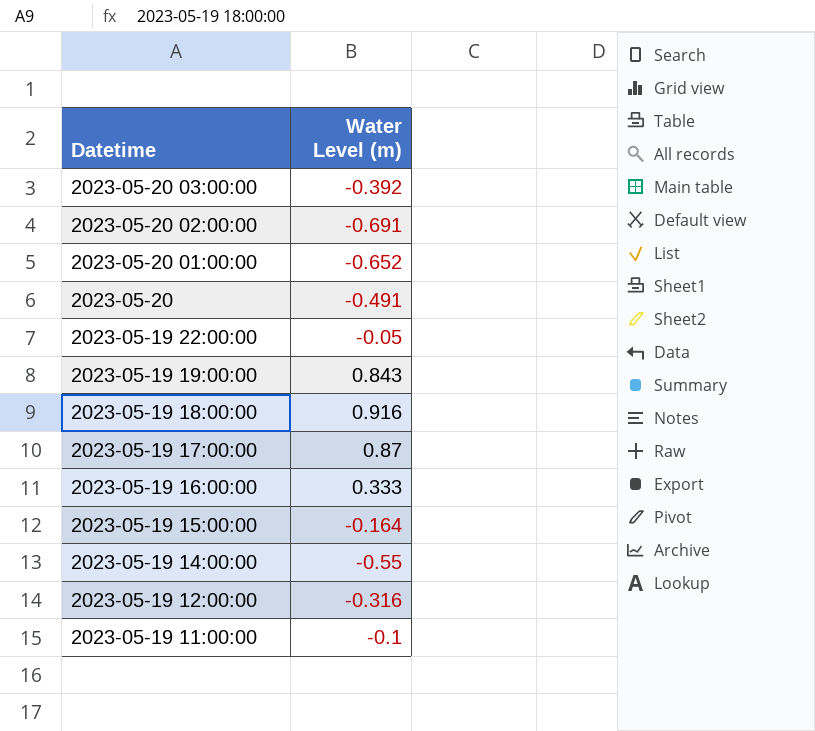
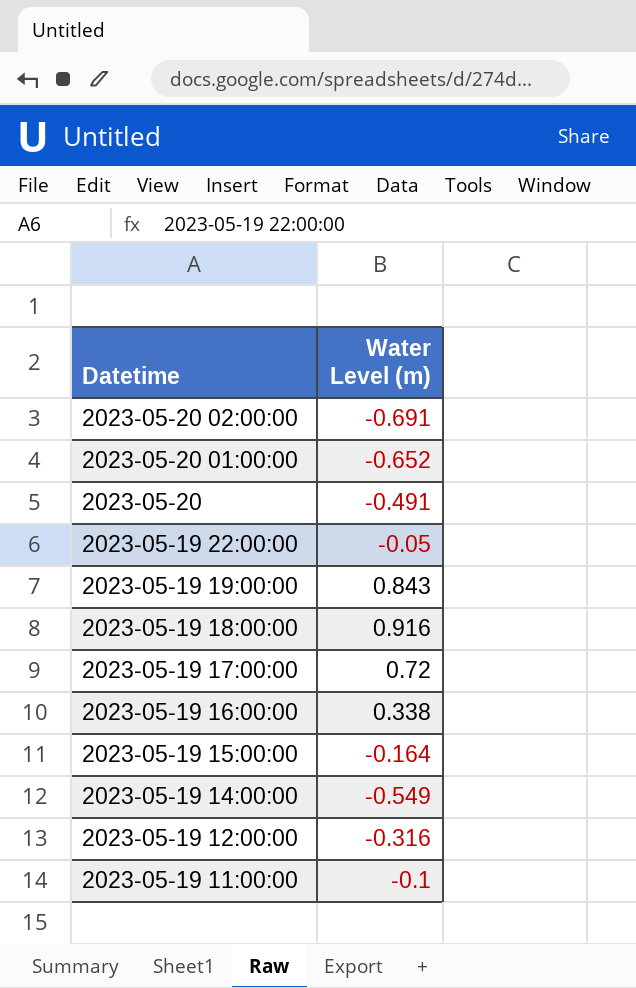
row 2023-05-20 03:00:00: -0.392 -> none
2023-05-19 17:00:00 | Water Level (m): 0.87 -> 0.72
2023-05-19 16:00:00 | Water Level (m): 0.333 -> 0.338
2023-05-19 14:00:00 | Water Level (m): -0.55 -> -0.549

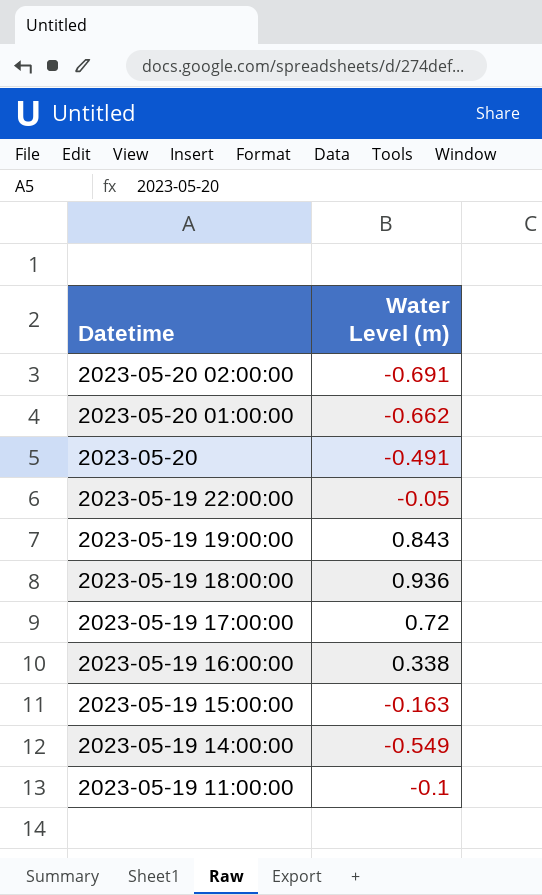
row 2023-05-19 12:00:00: -0.316 -> none
2023-05-20 01:00:00 | Water Level (m): -0.652 -> -0.662
2023-05-19 18:00:00 | Water Level (m): 0.916 -> 0.936
2023-05-19 15:00:00 | Water Level (m): -0.164 -> -0.163

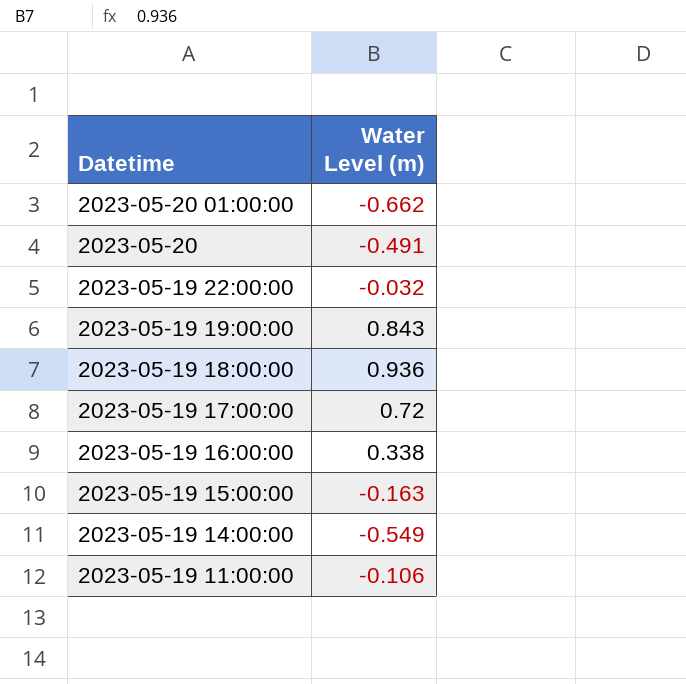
row 2023-05-20 02:00:00: -0.691 -> none
2023-05-19 22:00:00 | Water Level (m): -0.05 -> -0.032
2023-05-19 11:00:00 | Water Level (m): -0.1 -> -0.106

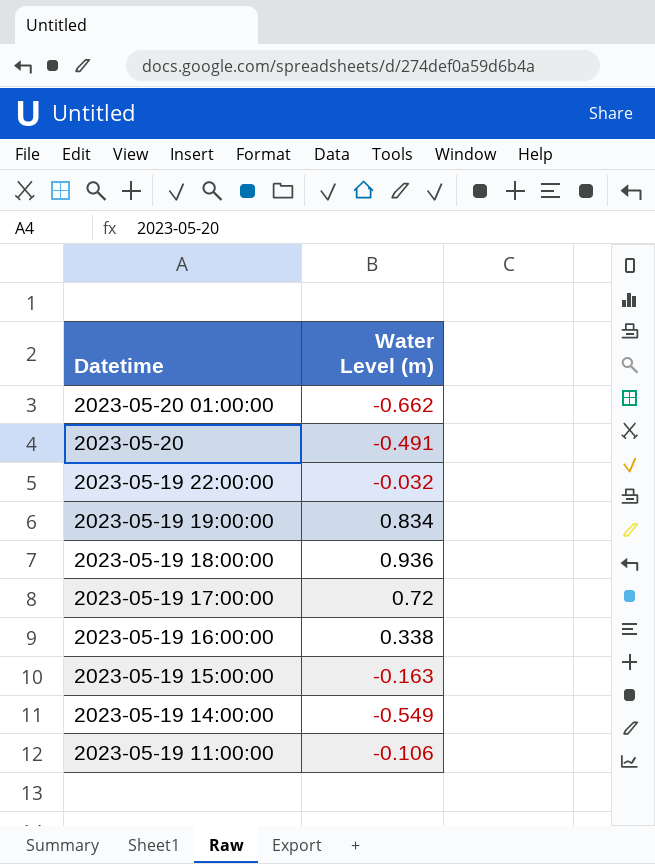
2023-05-19 19:00:00 | Water Level (m): 0.843 -> 0.834

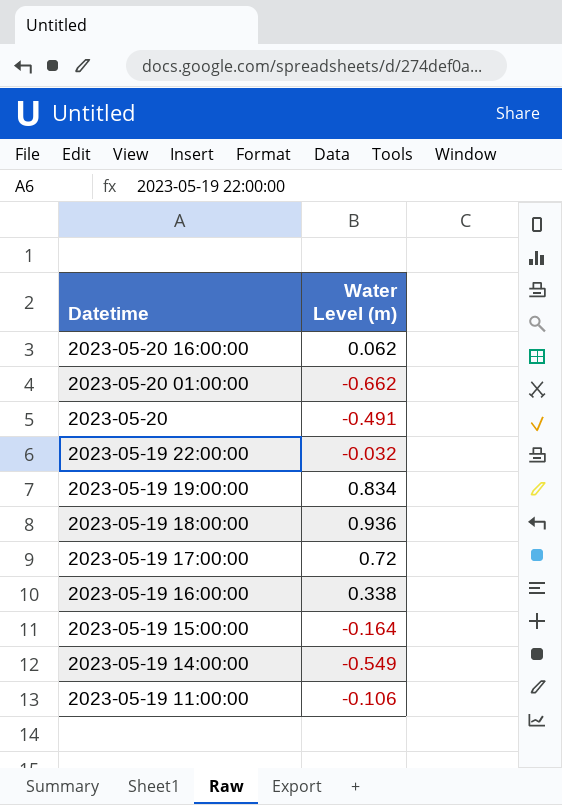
row 2023-05-20 16:00:00: none -> 0.062
2023-05-19 15:00:00 | Water Level (m): -0.163 -> -0.164

